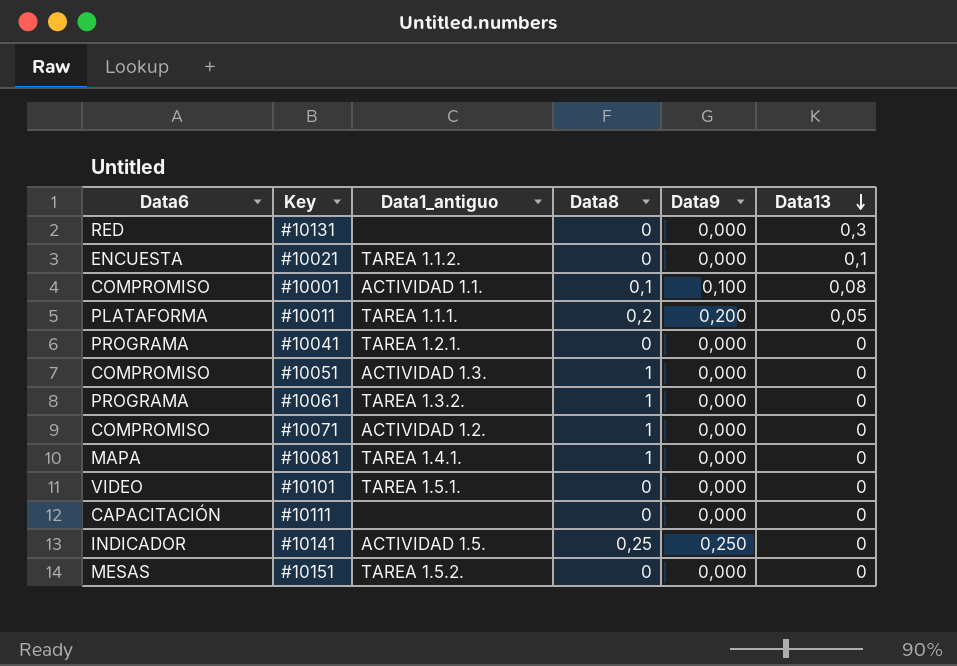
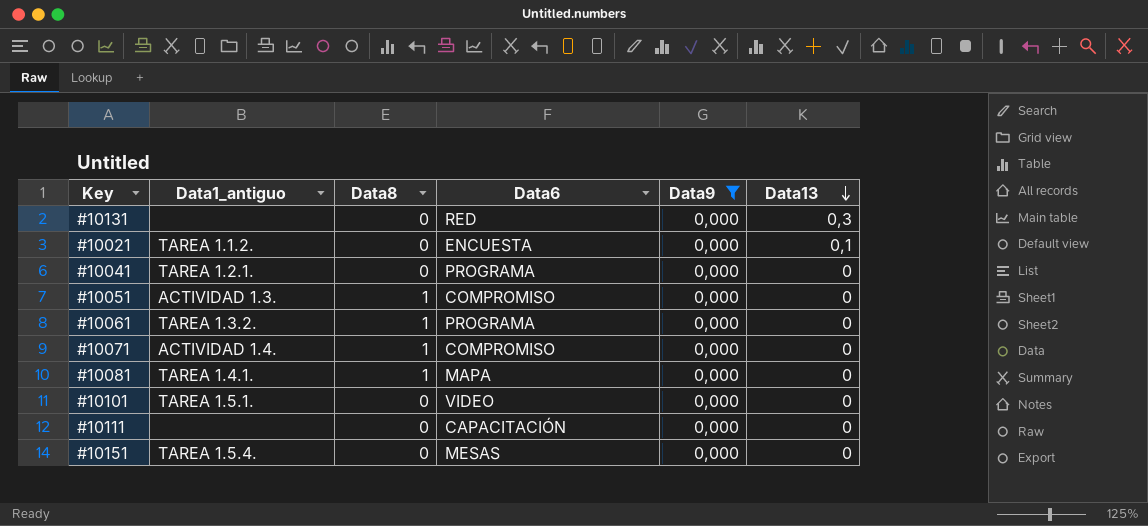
filter: none -> Data9 = 0,000
column Data6 | position: 1 -> 4
#10071 | Data1_antiguo: ACTIVIDAD 1.2. -> ACTIVIDAD 1.4.
#10151 | Data1_antiguo: TAREA 1.5.2. -> TAREA 1.5.4.

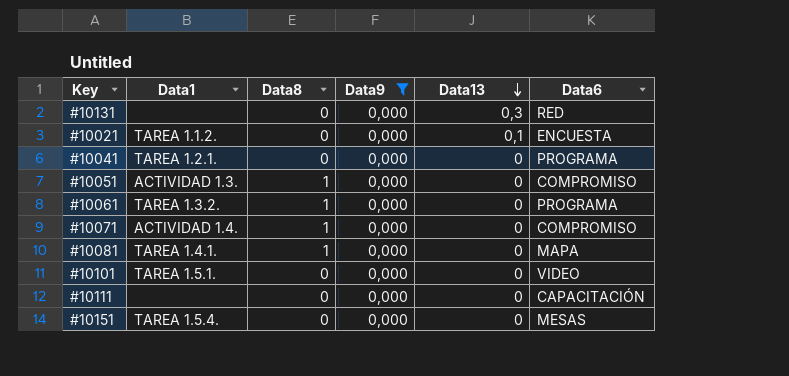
column name: Data1_antiguo -> Data1
column Data6 | position: 4 -> 6

